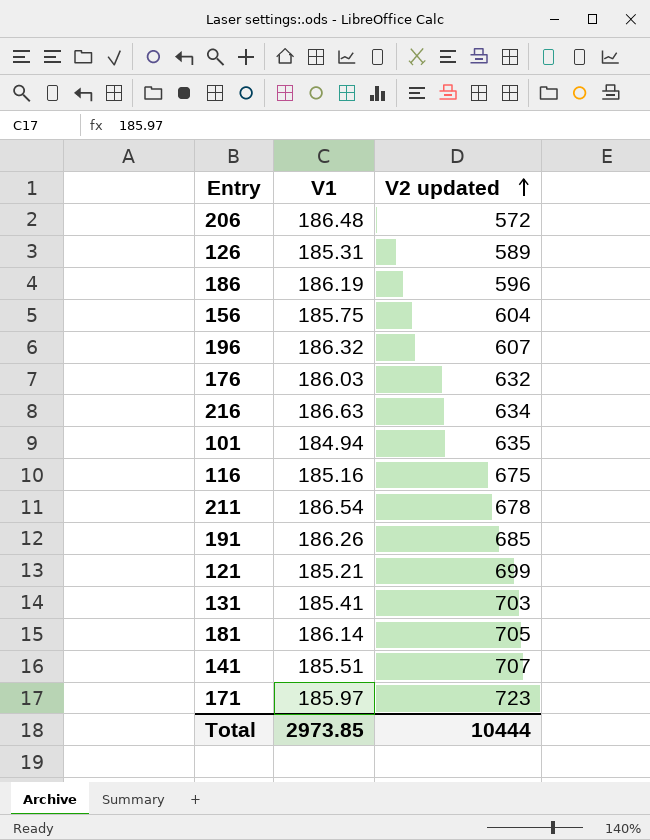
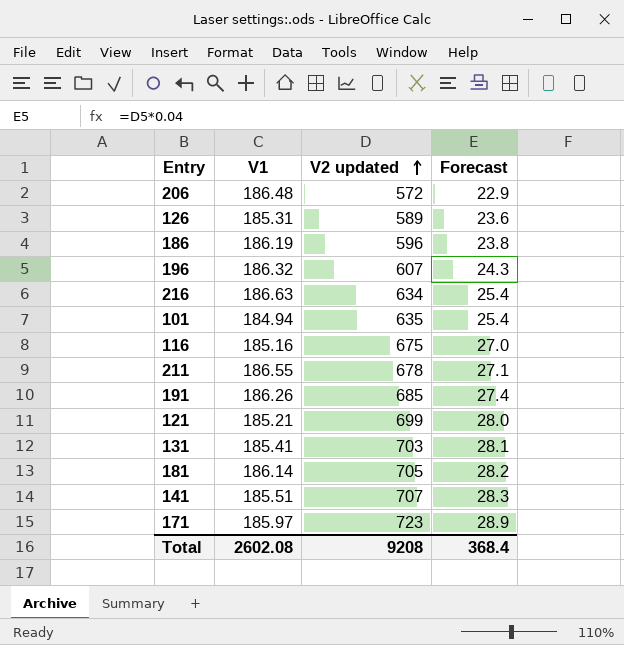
column Forecast | formula: none -> [V2 updated] * 0.04
row 156: 185.75 | 604 -> none
row 176: 186.03 | 632 -> none
211 | V1: 186.54 -> 186.55
Total | V1: 2973.85 -> 2602.08
Total | V2 updated: 10444 -> 9208

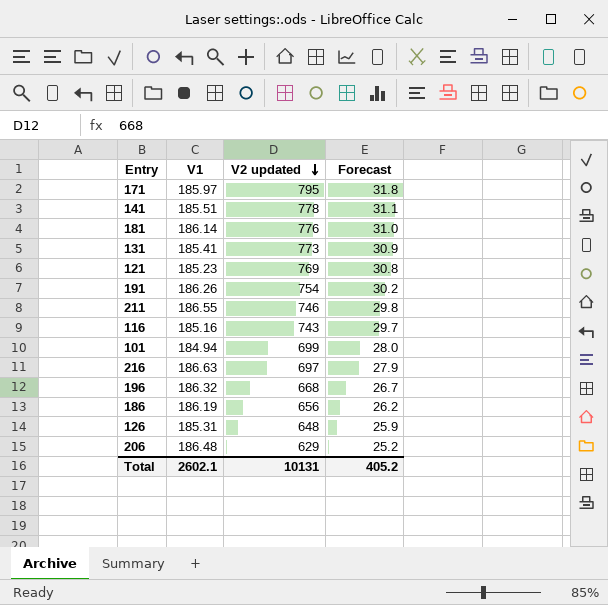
row order: V2 updated ascending -> V2 updated descending
171 | V2 updated: 723 -> 795
171 | Forecast: 28.9 -> 31.8
141 | V2 updated: 707 -> 778
141 | Forecast: 28.3 -> 31.1
181 | V2 updated: 705 -> 776
181 | Forecast: 28.2 -> 31.0
131 | V2 updated: 703 -> 773
131 | Forecast: 28.1 -> 30.9
121 | V1: 185.21 -> 185.23
121 | V2 updated: 699 -> 769
121 | Forecast: 28.0 -> 30.8
191 | V2 updated: 685 -> 754
191 | Forecast: 27.4 -> 30.2
211 | V2 updated: 678 -> 746
211 | Forecast: 27.1 -> 29.8
116 | V2 updated: 675 -> 743
116 | Forecast: 27.0 -> 29.7
101 | V2 updated: 635 -> 699
101 | Forecast: 25.4 -> 28.0
216 | V2 updated: 634 -> 697
216 | Forecast: 25.4 -> 27.9
196 | V2 updated: 607 -> 668
196 | Forecast: 24.3 -> 26.7
186 | V2 updated: 596 -> 656
186 | Forecast: 23.8 -> 26.2
126 | V2 updated: 589 -> 648
126 | Forecast: 23.6 -> 25.9
206 | V2 updated: 572 -> 629
206 | Forecast: 22.9 -> 25.2
Total | V1: 2602.08 -> 2602.1
Total | V2 updated: 9208 -> 10131
Total | Forecast: 368.4 -> 405.2

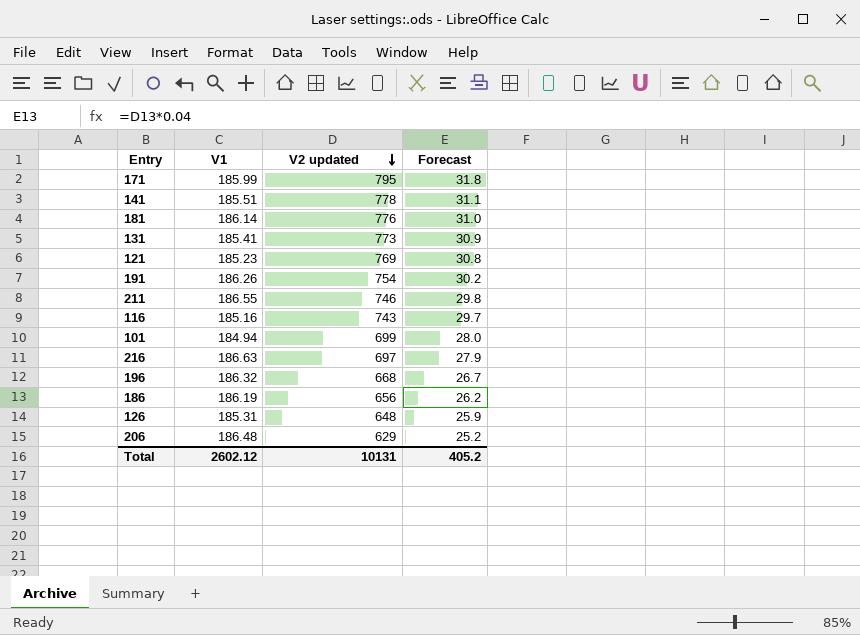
171 | V1: 185.97 -> 185.99
Total | V1: 2602.1 -> 2602.12

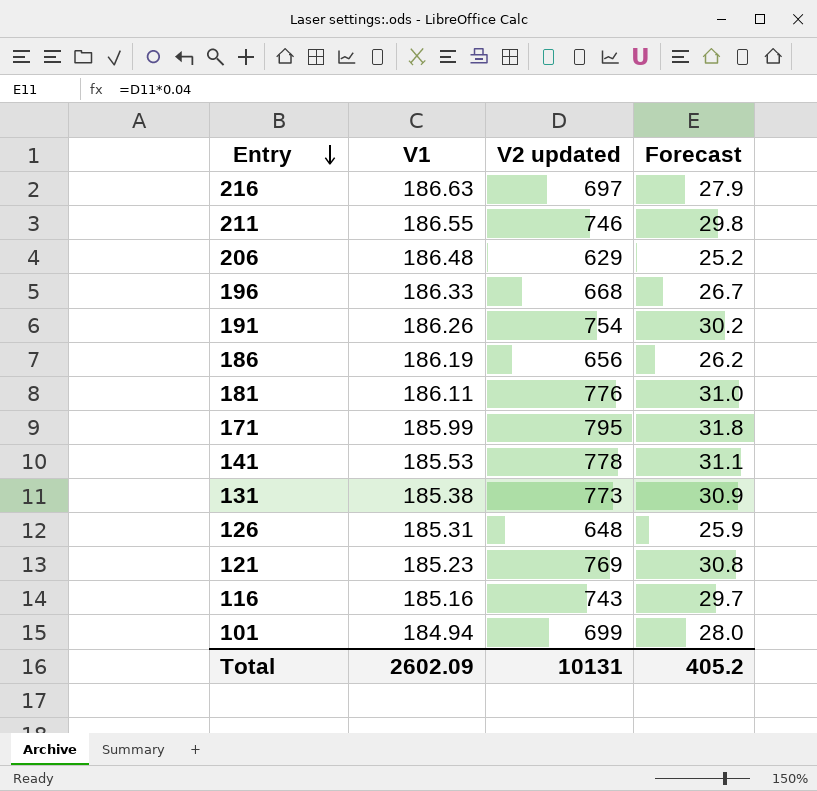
row order: V2 updated descending -> Entry descending
196 | V1: 186.32 -> 186.33
181 | V1: 186.14 -> 186.11
141 | V1: 185.51 -> 185.53
131 | V1: 185.41 -> 185.38
Total | V1: 2602.12 -> 2602.09

